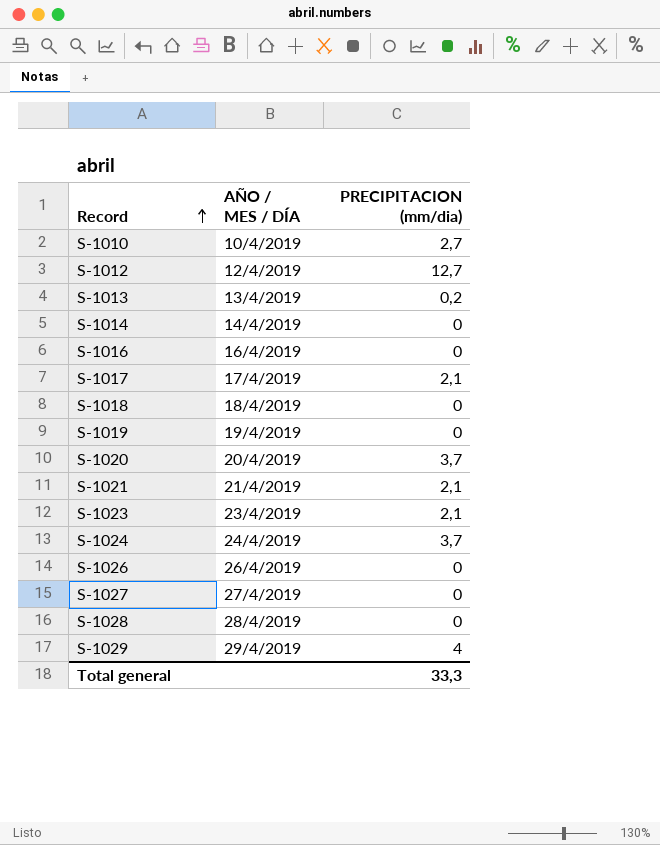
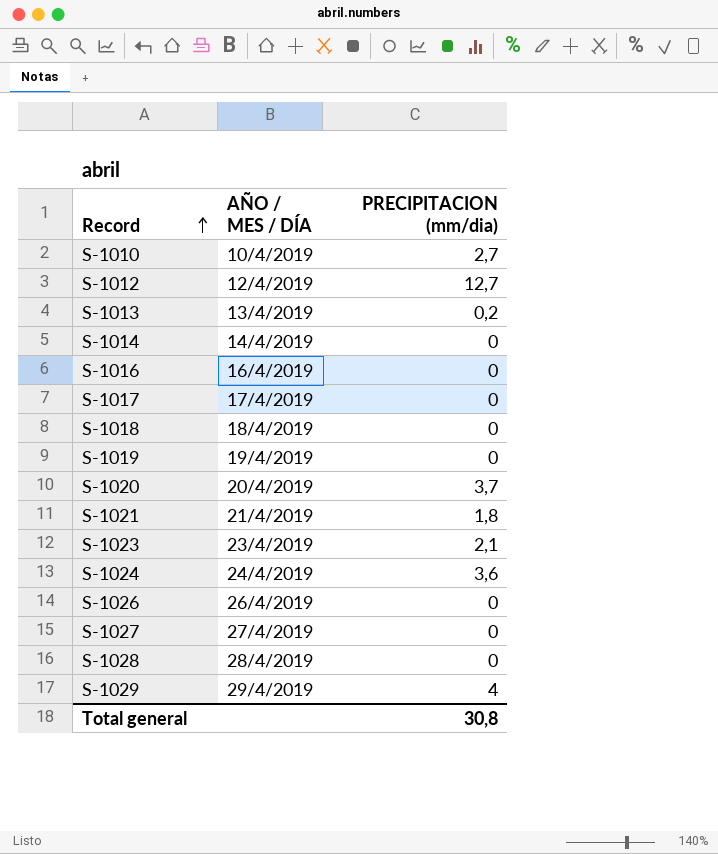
S-1017 | PRECIPITACION (mm/dia): 2,1 -> 0
S-1021 | PRECIPITACION (mm/dia): 2,1 -> 1,8
S-1024 | PRECIPITACION (mm/dia): 3,7 -> 3,6
Total general | PRECIPITACION (mm/dia): 33,3 -> 30,8

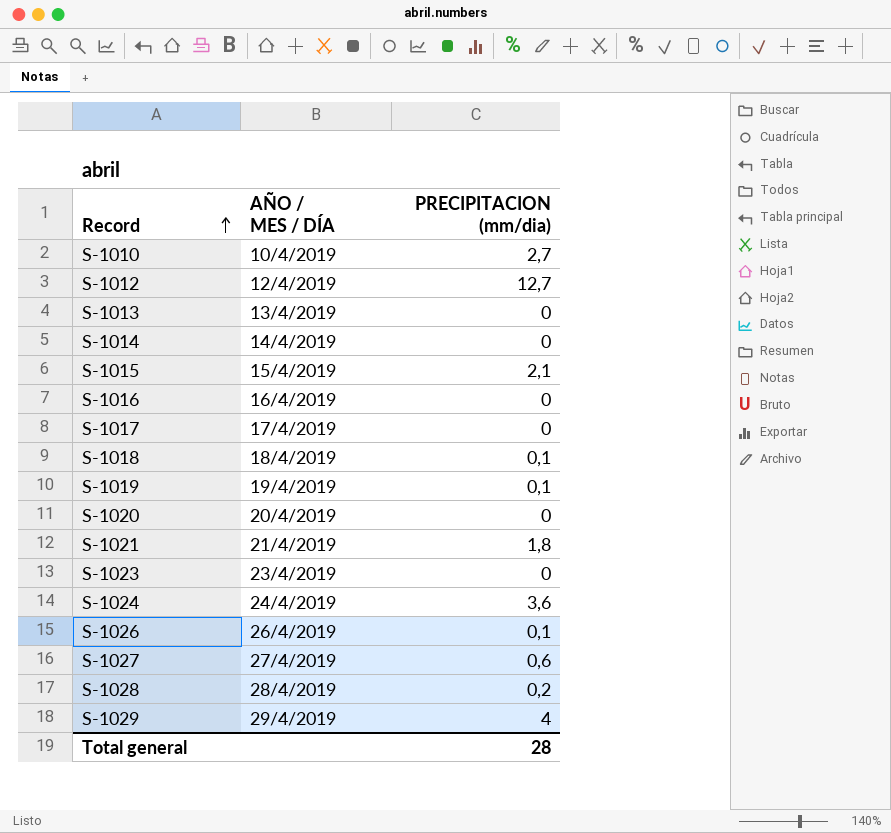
S-1013 | PRECIPITACION (mm/dia): 0,2 -> 0
row S-1015: none -> 15/4/2019 | 2,1
S-1018 | PRECIPITACION (mm/dia): 0 -> 0,1
S-1019 | PRECIPITACION (mm/dia): 0 -> 0,1
S-1020 | PRECIPITACION (mm/dia): 3,7 -> 0
S-1023 | PRECIPITACION (mm/dia): 2,1 -> 0
S-1026 | PRECIPITACION (mm/dia): 0 -> 0,1
S-1027 | PRECIPITACION (mm/dia): 0 -> 0,6
S-1028 | PRECIPITACION (mm/dia): 0 -> 0,2
Total general | PRECIPITACION (mm/dia): 30,8 -> 28

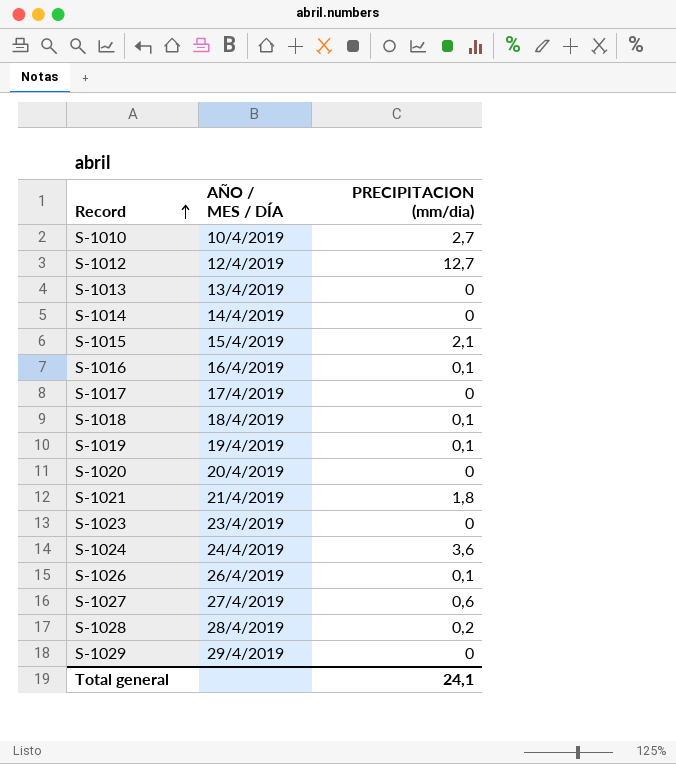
S-1016 | PRECIPITACION (mm/dia): 0 -> 0,1
S-1029 | PRECIPITACION (mm/dia): 4 -> 0
Total general | PRECIPITACION (mm/dia): 28 -> 24,1

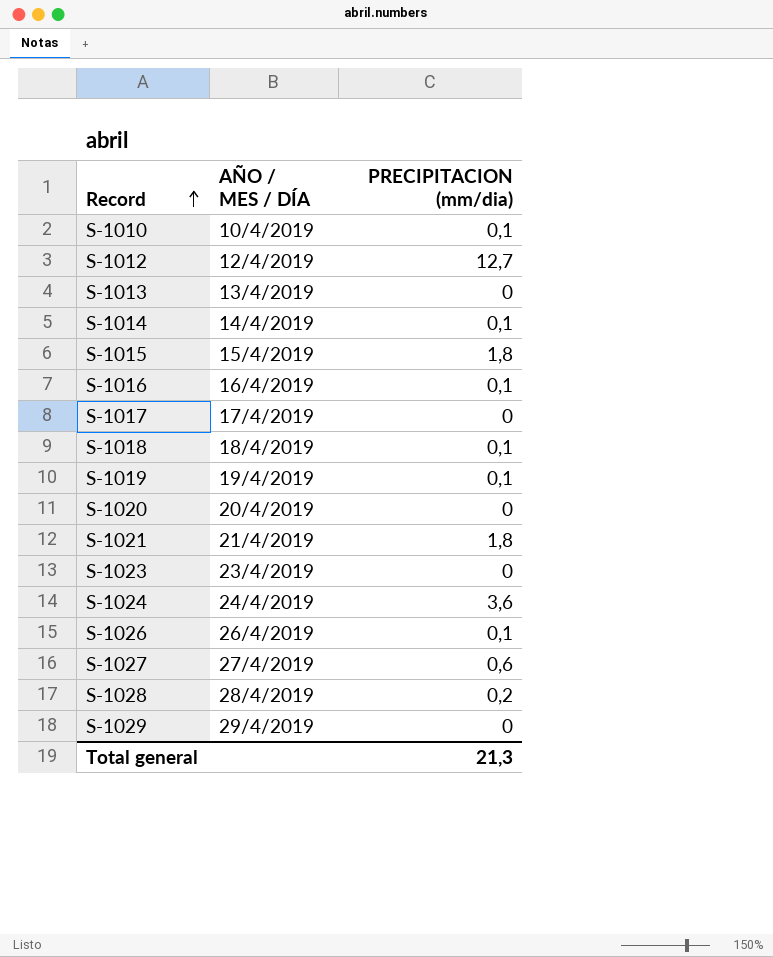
S-1010 | PRECIPITACION (mm/dia): 2,7 -> 0,1
S-1014 | PRECIPITACION (mm/dia): 0 -> 0,1
S-1015 | PRECIPITACION (mm/dia): 2,1 -> 1,8
Total general | PRECIPITACION (mm/dia): 24,1 -> 21,3

